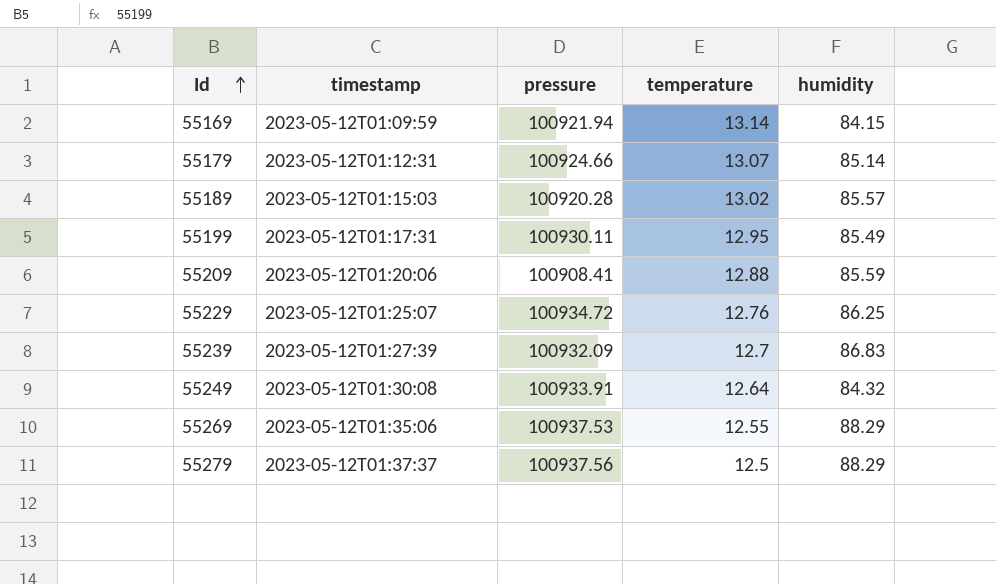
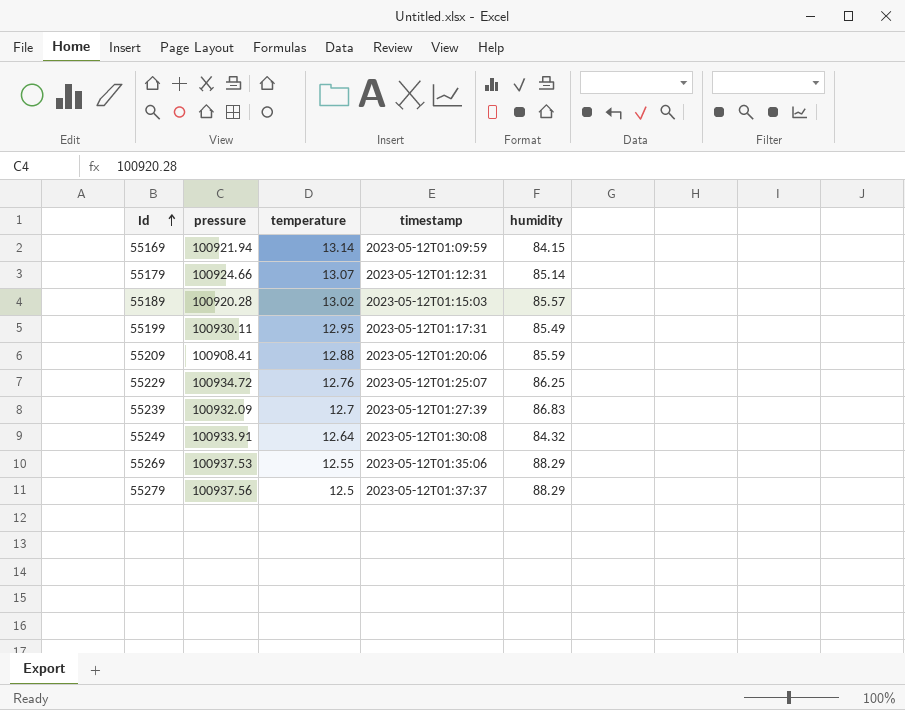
column timestamp | position: 2 -> 4

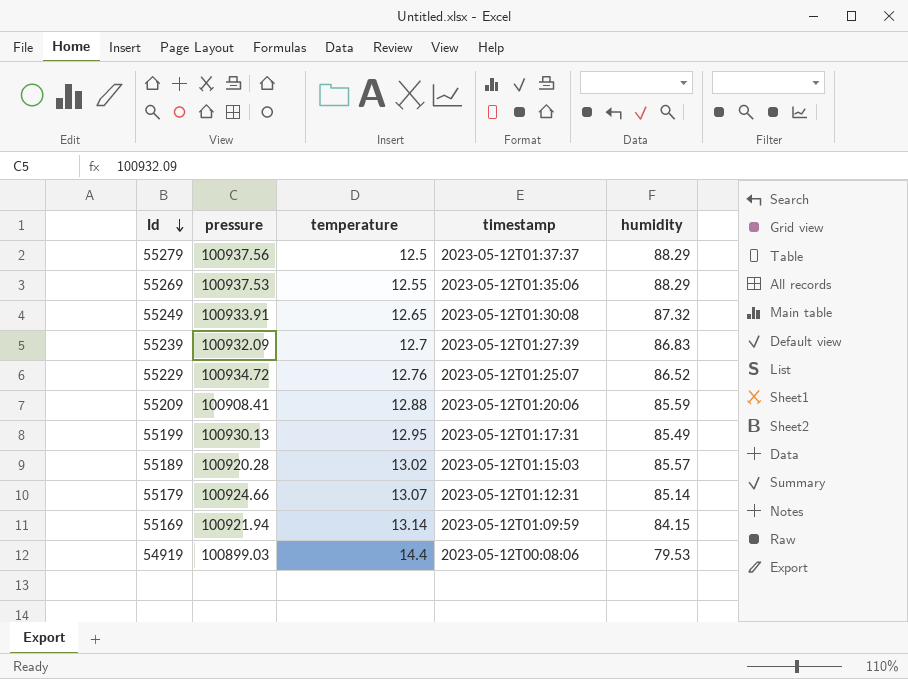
row order: Id ascending -> Id descending
55249 | temperature: 12.64 -> 12.65
55249 | humidity: 84.32 -> 87.32
55229 | humidity: 86.25 -> 86.52
55199 | pressure: 100930.11 -> 100930.13
row 54919: none -> 100899.03 | 14.4 | 2023-05-12T00:08:06 | 79.53

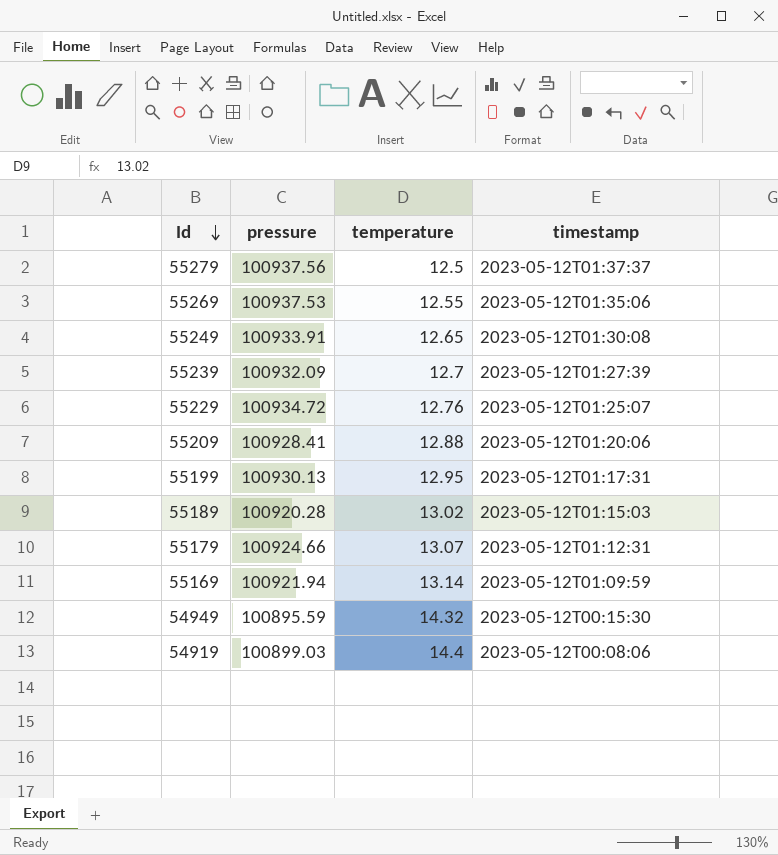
column humidity | position: 5 -> none
55209 | pressure: 100908.41 -> 100928.41
row 54949: none -> 100895.59 | 14.32 | 2023-05-12T00:15:30

